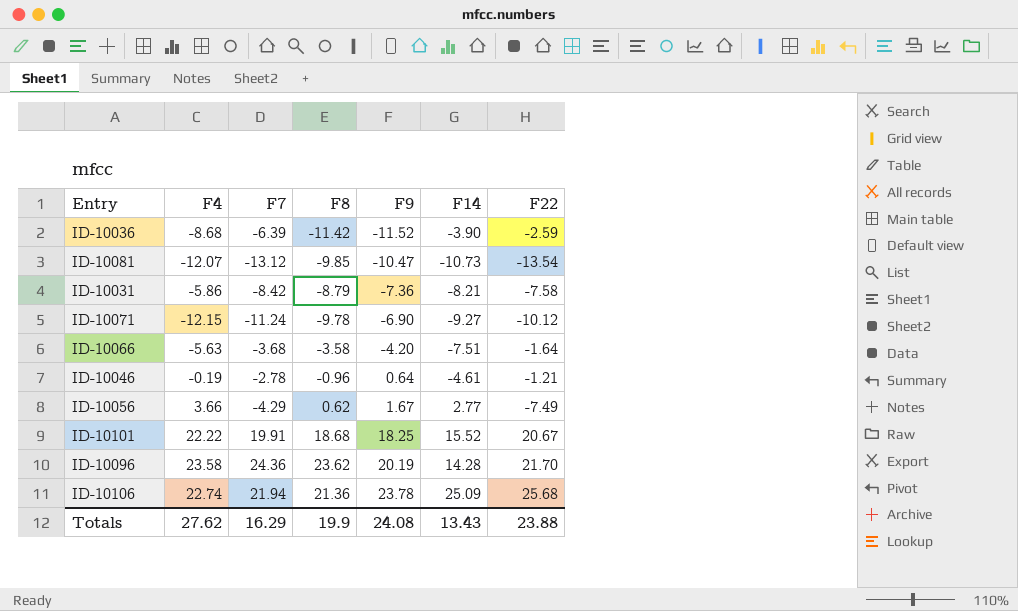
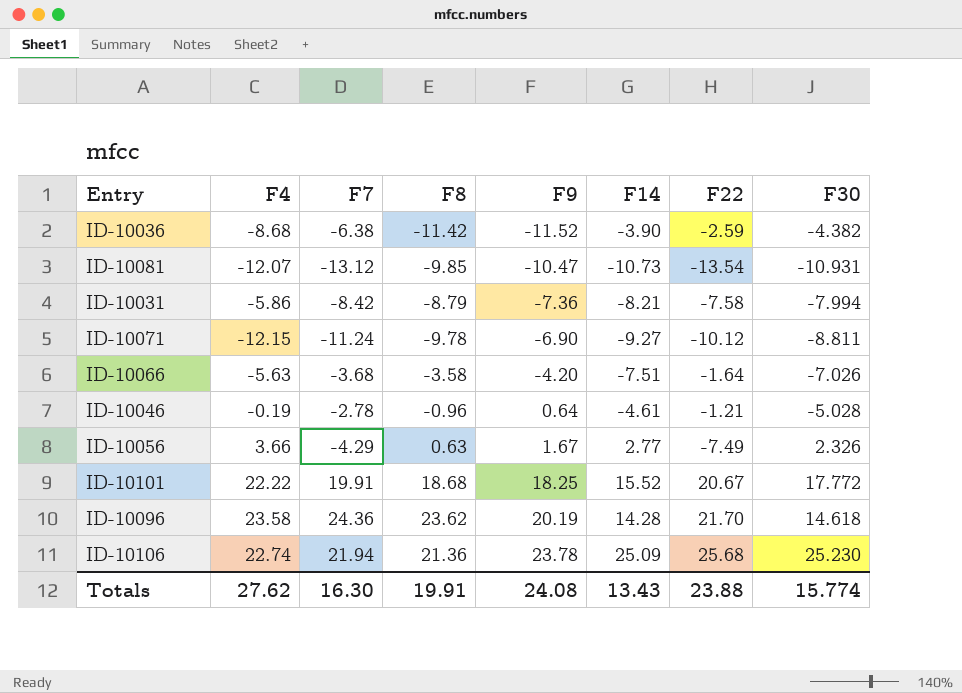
column F30 | position: none -> 8
ID-10036 | F7: -6.39 -> -6.38
ID-10056 | F8: 0.62 -> 0.63
Totals | F7: 16.29 -> 16.30
Totals | F8: 19.9 -> 19.91

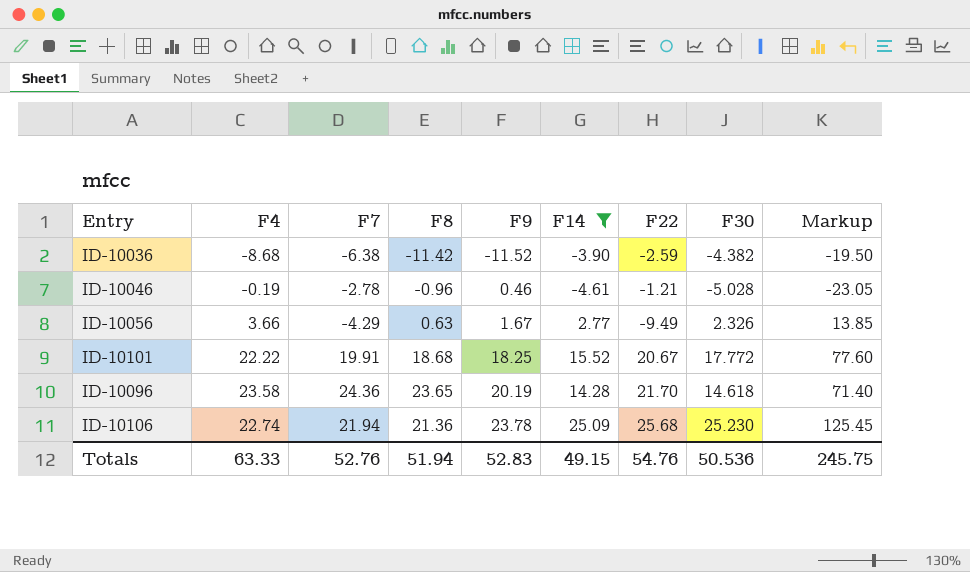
filter: none -> F14 >= -4.61
column Markup | formula: none -> [F14] * 5
ID-10046 | F9: 0.64 -> 0.46
ID-10056 | F22: -7.49 -> -9.49
ID-10096 | F8: 23.62 -> 23.65
Totals | F4: 27.62 -> 63.33
Totals | F7: 16.30 -> 52.76
Totals | F8: 19.91 -> 51.94
Totals | F9: 24.08 -> 52.83
Totals | F14: 13.43 -> 49.15
Totals | F22: 23.88 -> 54.76
Totals | F30: 15.774 -> 50.536

